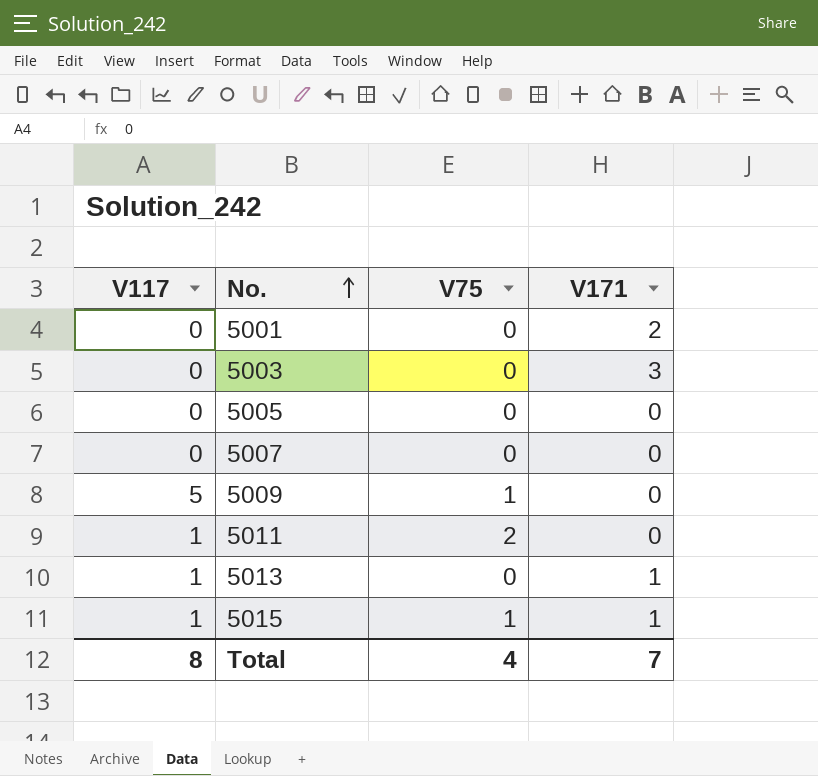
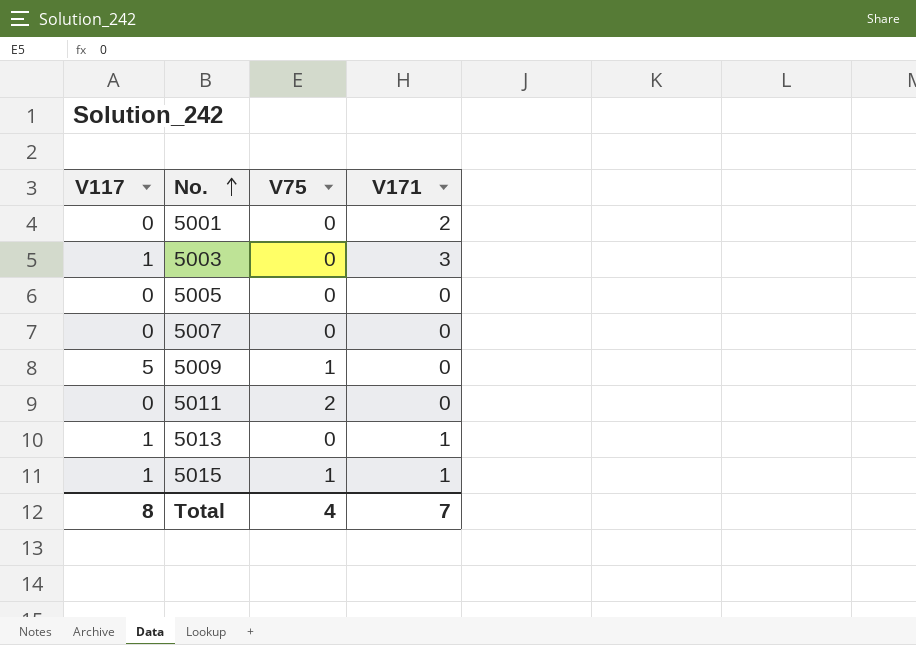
5003 | V117: 0 -> 1
5011 | V117: 1 -> 0

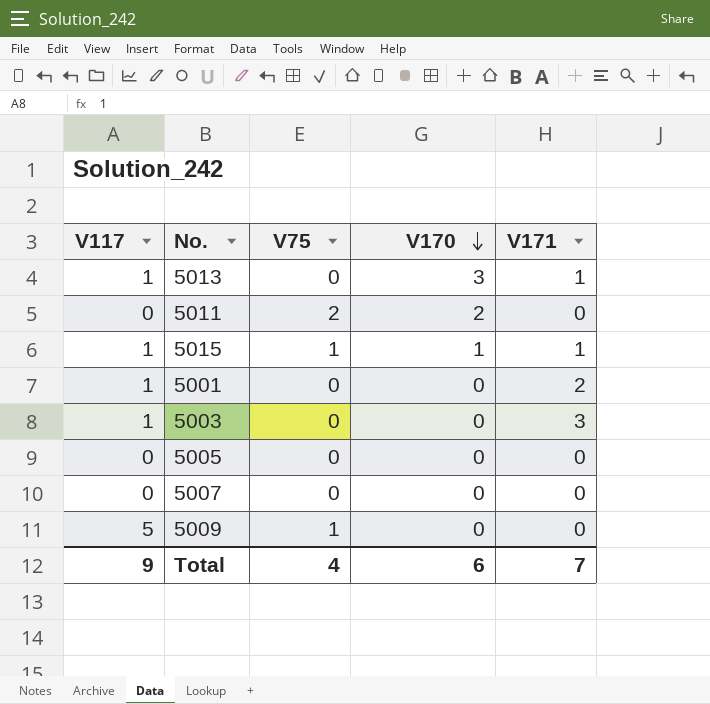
row order: No. ascending -> V170 descending
column V170 | position: none -> 4
5001 | V117: 0 -> 1
Total | V117: 8 -> 9

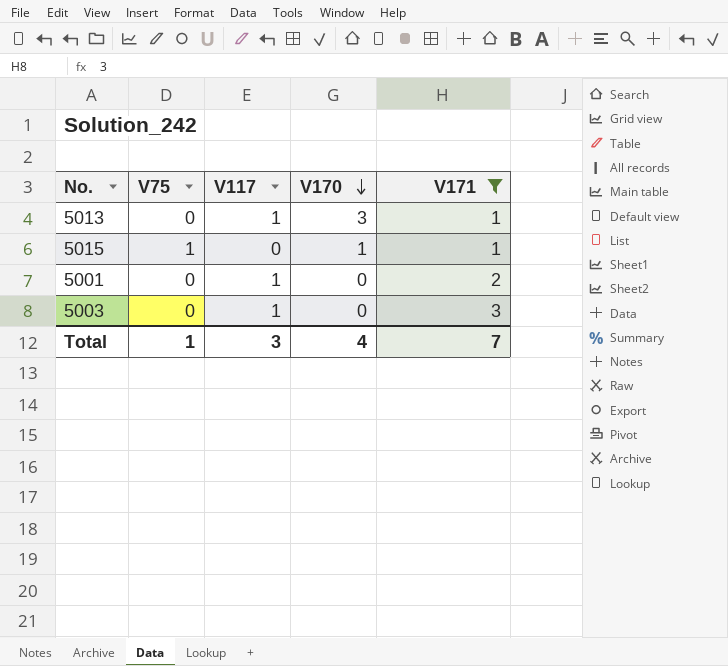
filter: none -> V171 != 0
column V117 | position: 1 -> 3
5015 | V117: 1 -> 0
Total | V75: 4 -> 1
Total | V117: 9 -> 3
Total | V170: 6 -> 4

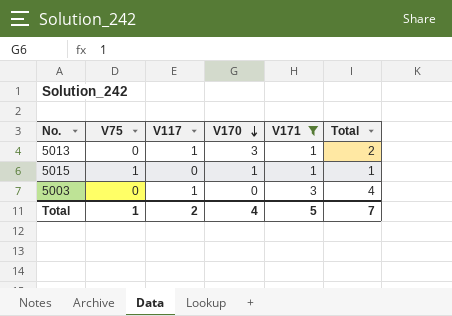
column Total | formula: none -> [V117] + [V171]
row 5001: 0 | 1 | 0 | 2 -> none
Total | V117: 3 -> 2
Total | V171: 7 -> 5

